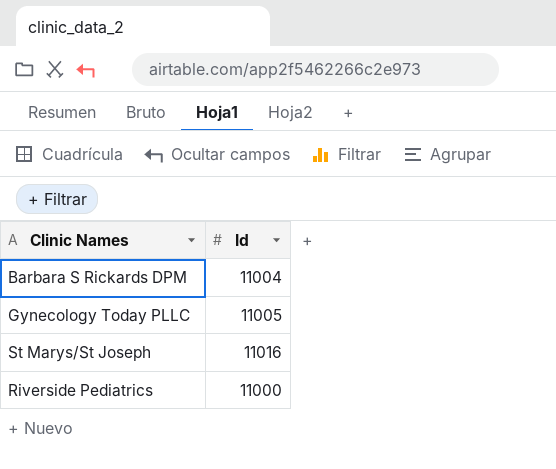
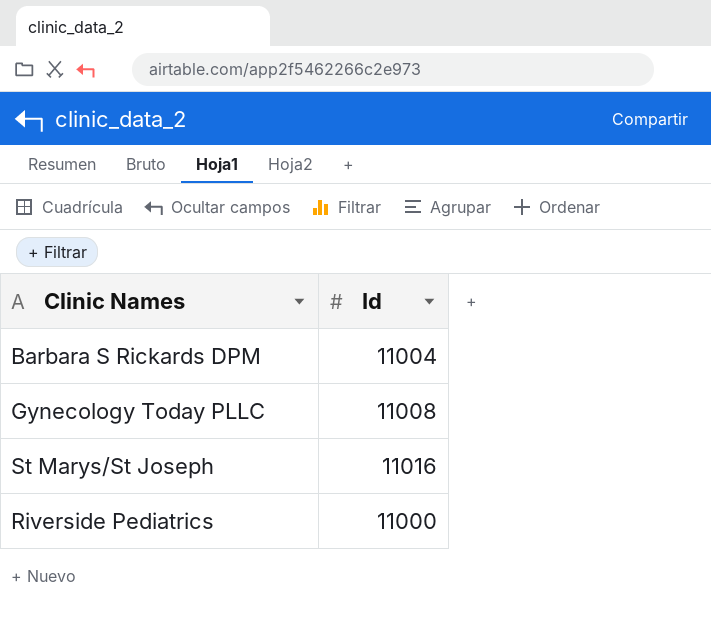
Gynecology Today PLLC | Id: 11005 -> 11008

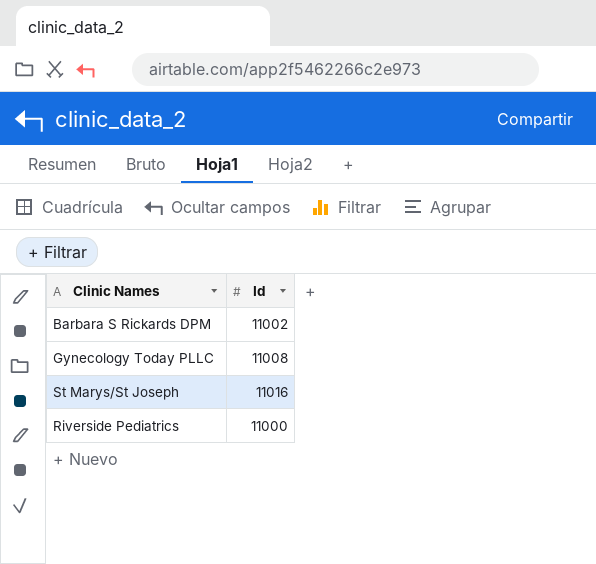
Barbara S Rickards DPM | Id: 11004 -> 11002

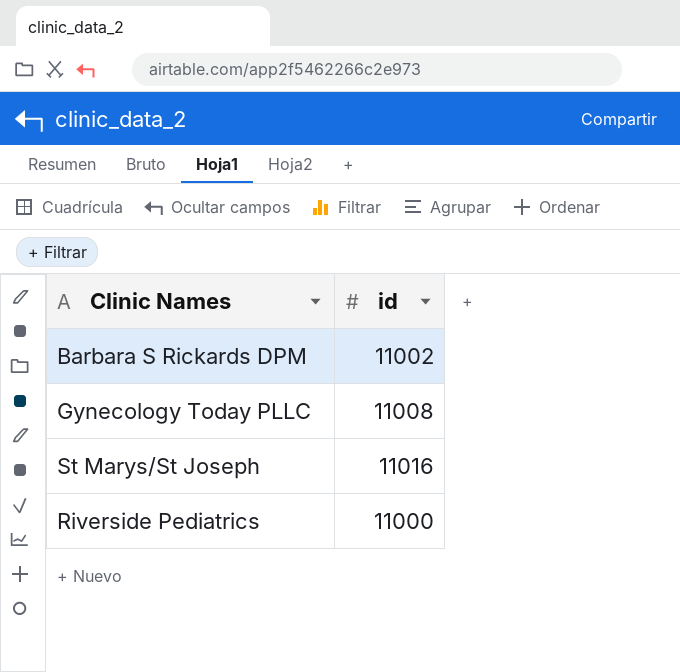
column name: Id -> id

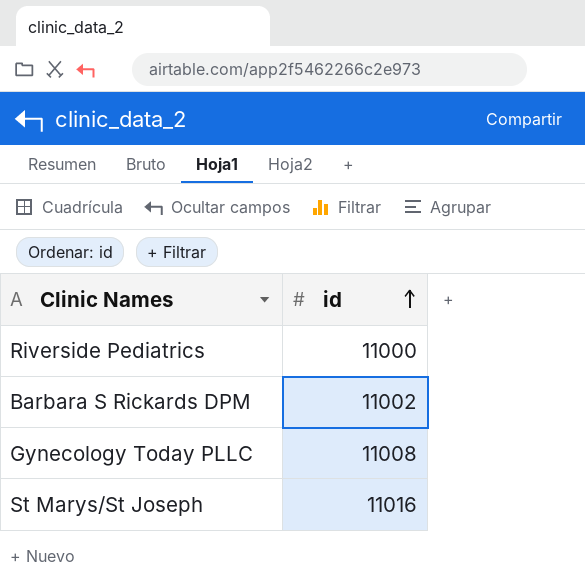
row order: none -> id ascending

